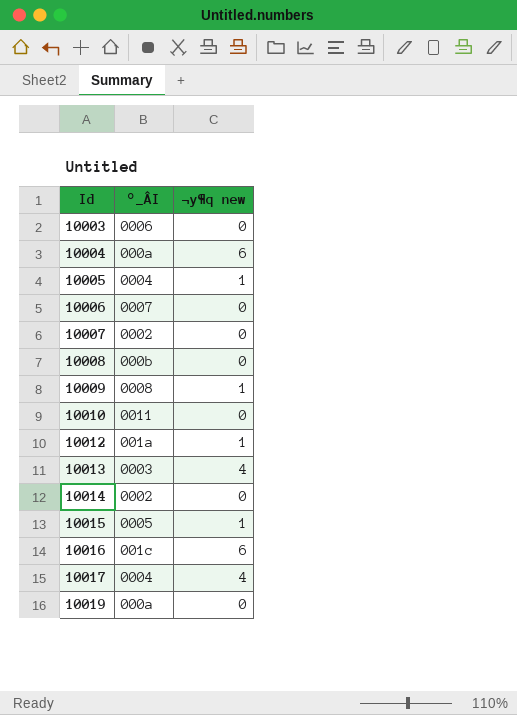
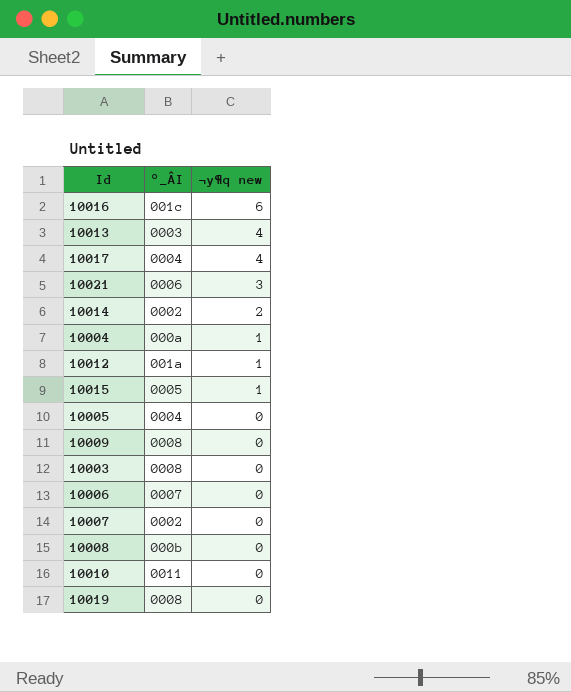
row order: Id ascending -> ¬y¶q new descending
row 10021: none -> 0006 | 3
10014 | ¬y¶q new: 0 -> 2
10004 | ¬y¶q new: 6 -> 1
10005 | ¬y¶q new: 1 -> 0
10009 | ¬y¶q new: 1 -> 0
10003 | °_ÂI: 0006 -> 0008
10019 | °_ÂI: 000a -> 0008

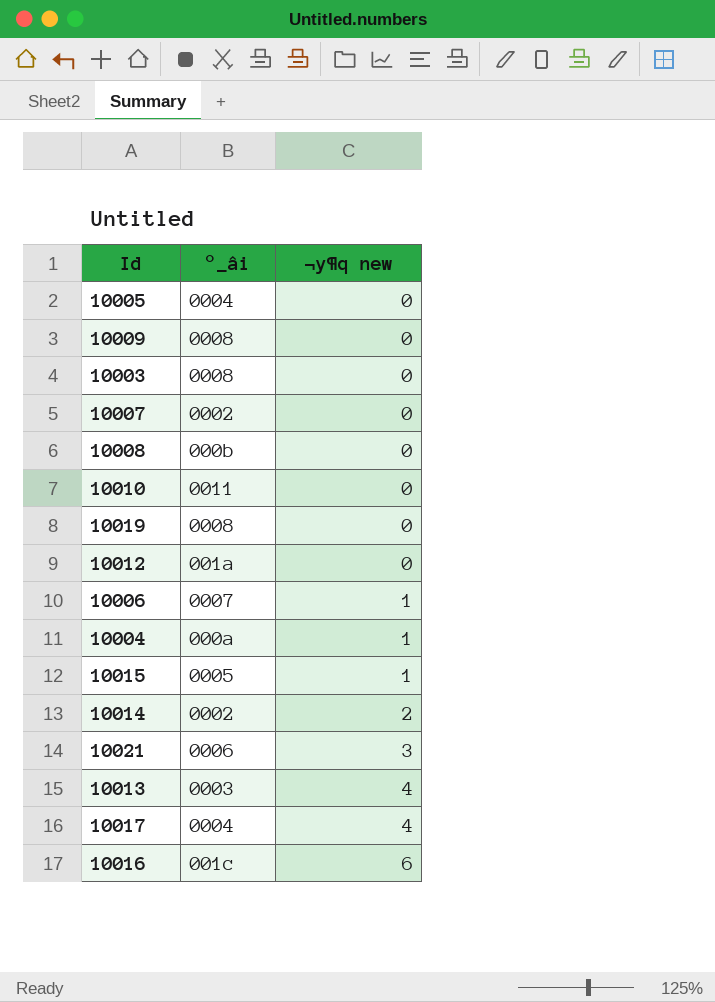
row order: ¬y¶q new descending -> ¬y¶q new ascending
column name: °_ÂI -> °_âi
10012 | ¬y¶q new: 1 -> 0
10006 | ¬y¶q new: 0 -> 1

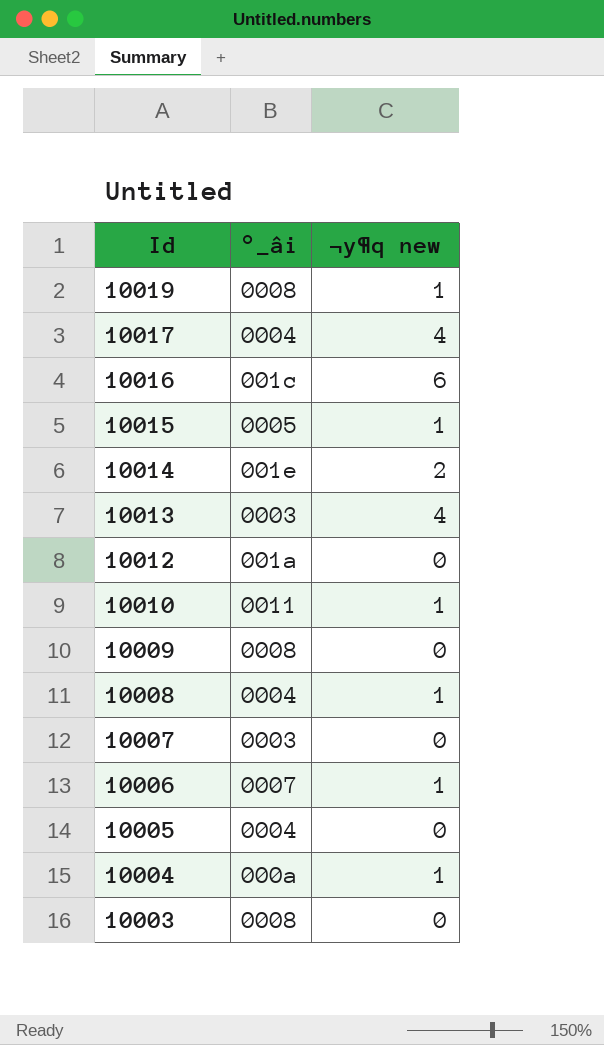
row order: ¬y¶q new ascending -> Id descending
row 10021: 0006 | 3 -> none
10019 | ¬y¶q new: 0 -> 1
10014 | °_âi: 0002 -> 001e
10010 | ¬y¶q new: 0 -> 1
10008 | °_âi: 000b -> 0004
10008 | ¬y¶q new: 0 -> 1
10007 | °_âi: 0002 -> 0003

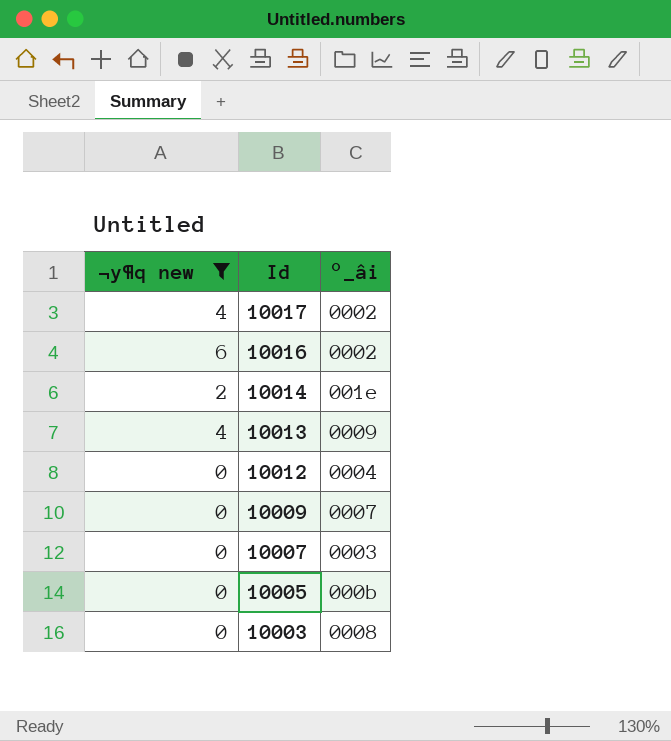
filter: none -> ¬y¶q new != 1
column ¬y¶q new | position: 3 -> 1
10017 | °_âi: 0004 -> 0002
10016 | °_âi: 001c -> 0002
10013 | °_âi: 0003 -> 0009
10012 | °_âi: 001a -> 0004
10009 | °_âi: 0008 -> 0007
10005 | °_âi: 0004 -> 000b

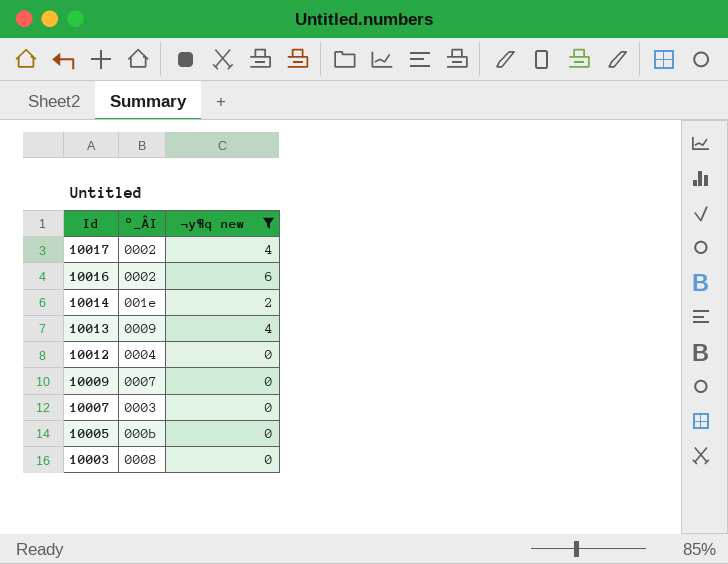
column name: °_âi -> °_ÂI
column ¬y¶q new | position: 1 -> 3

